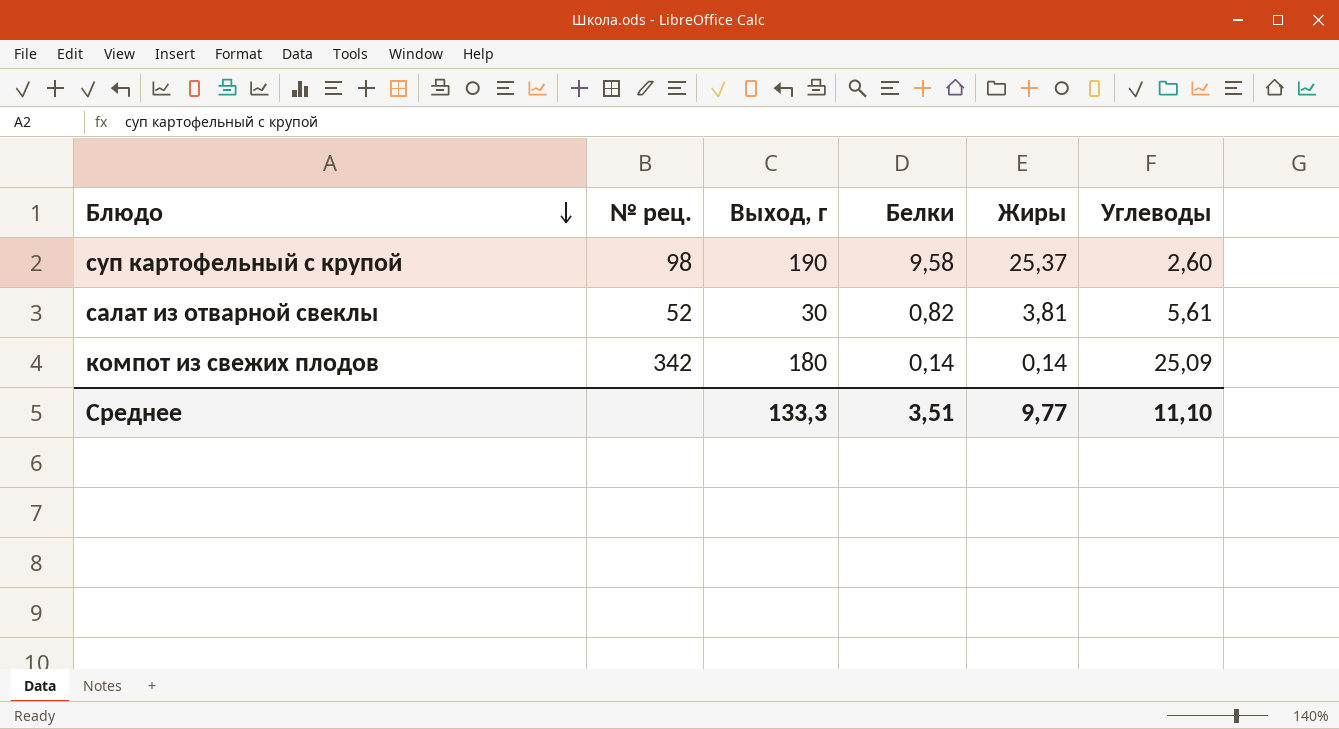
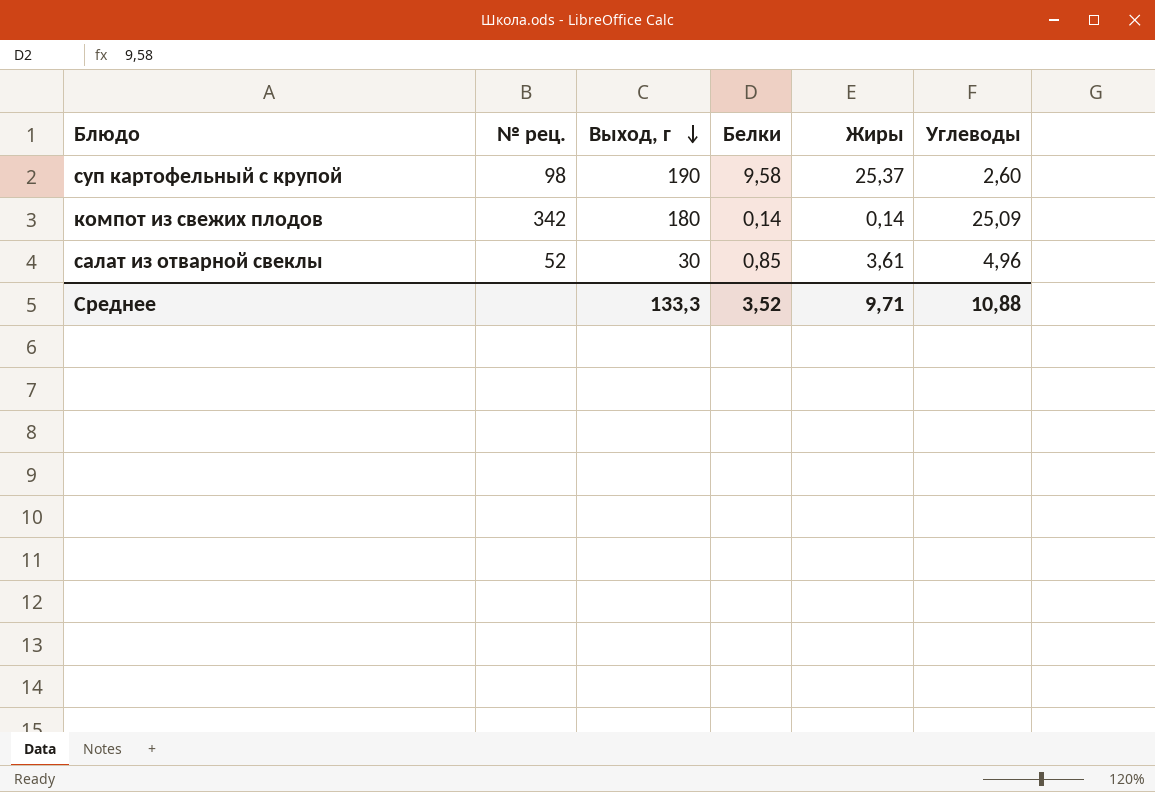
row order: Блюдо descending -> Выход, г descending
салат из отварной свеклы | Белки: 0,82 -> 0,85
салат из отварной свеклы | Жиры: 3,81 -> 3,61
салат из отварной свеклы | Углеводы: 5,61 -> 4,96
Среднее | Белки: 3,51 -> 3,52
Среднее | Жиры: 9,77 -> 9,71
Среднее | Углеводы: 11,10 -> 10,88

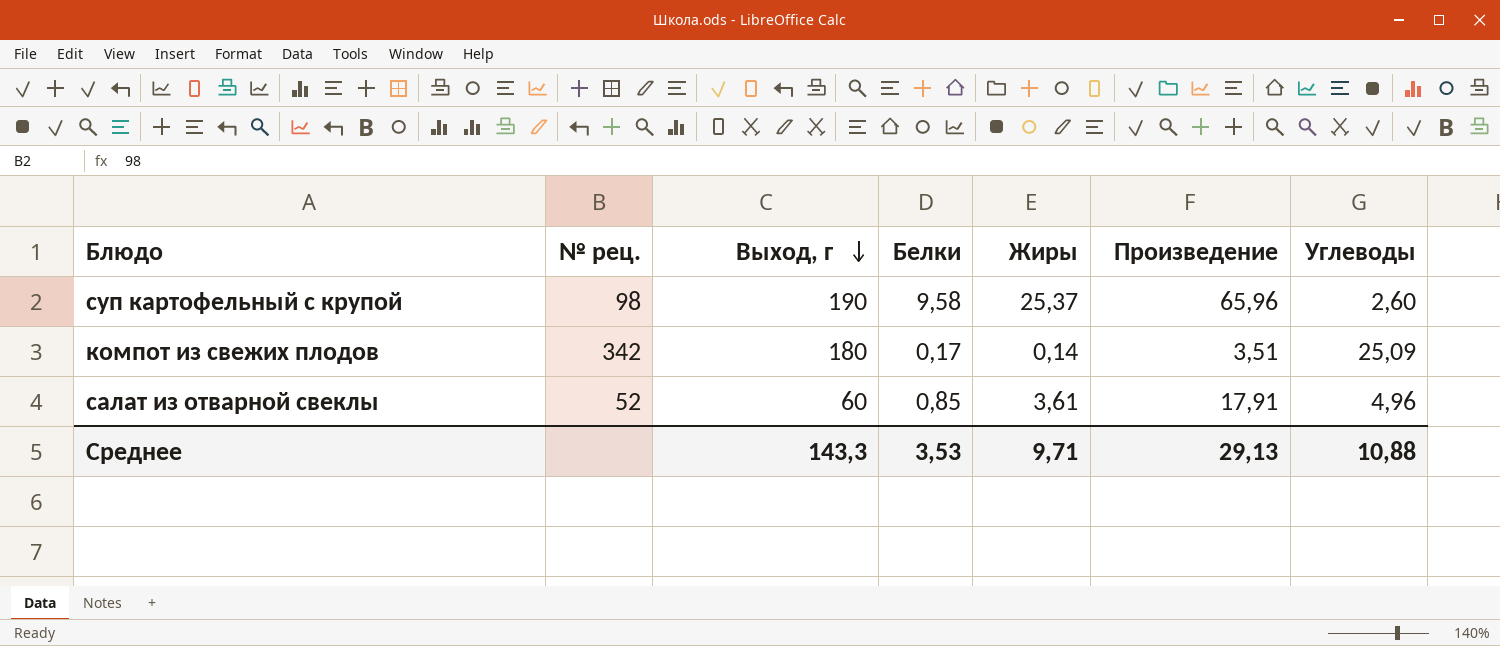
column Произведение | formula: none -> [Жиры] * [Углеводы]
компот из свежих плодов | Белки: 0,14 -> 0,17
салат из отварной свеклы | Выход, г: 30 -> 60
Среднее | Выход, г: 133,3 -> 143,3
Среднее | Белки: 3,52 -> 3,53

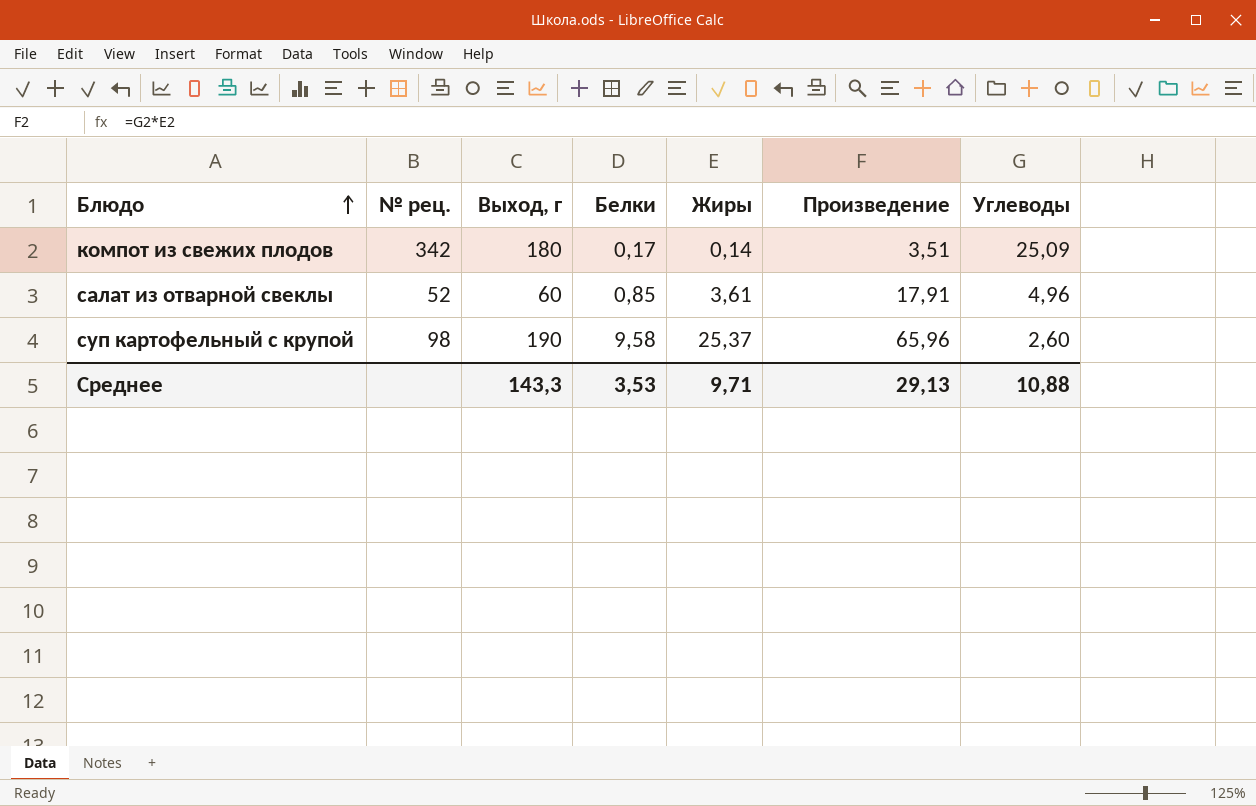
row order: Выход, г descending -> Блюдо ascending

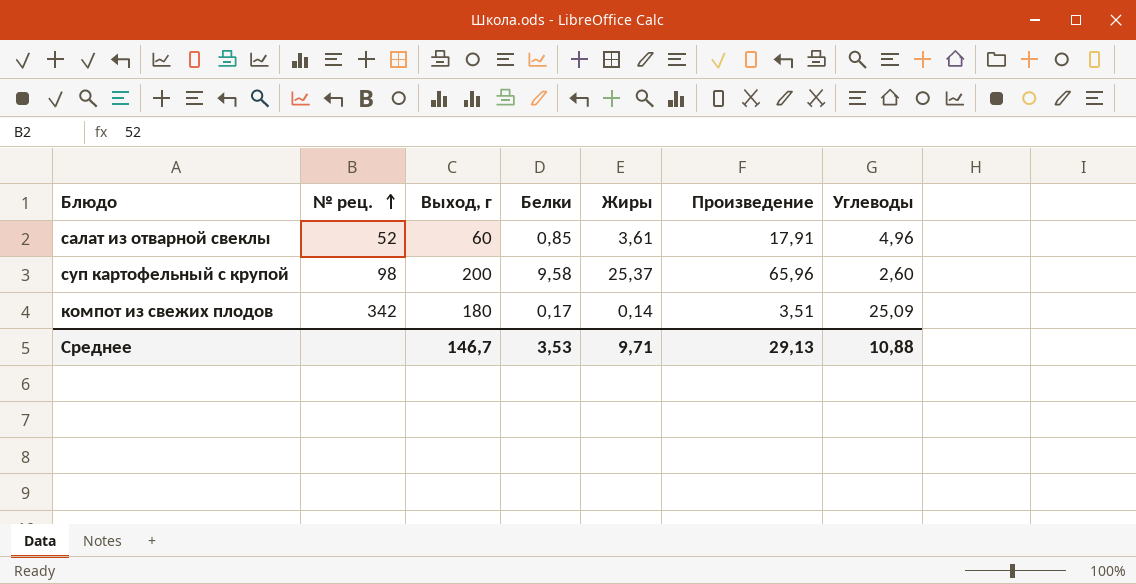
row order: Блюдо ascending -> № рец. ascending
суп картофельный с крупой | Выход, г: 190 -> 200
Среднее | Выход, г: 143,3 -> 146,7

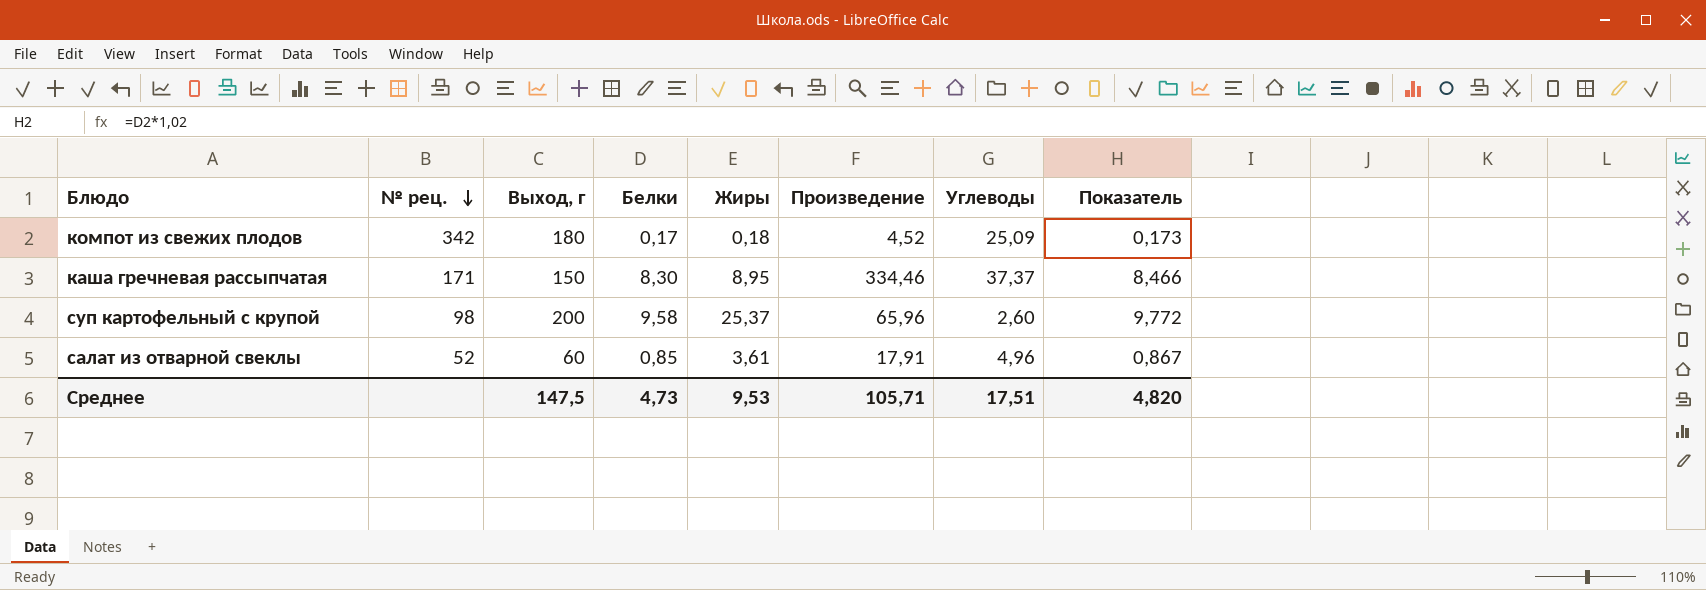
row order: № рец. ascending -> № рец. descending
column Показатель | formula: none -> [Белки] * 1,02
компот из свежих плодов | Жиры: 0,14 -> 0,18
компот из свежих плодов | Произведение: 3,51 -> 4,52
row каша гречневая рассыпчатая: none -> 171 | 150 | 8,30 | 8,95 | 334,46 | 37,37 | 8,466
Среднее | Выход, г: 146,7 -> 147,5
Среднее | Белки: 3,53 -> 4,73
Среднее | Жиры: 9,71 -> 9,53
Среднее | Произведение: 29,13 -> 105,71
Среднее | Углеводы: 10,88 -> 17,51

